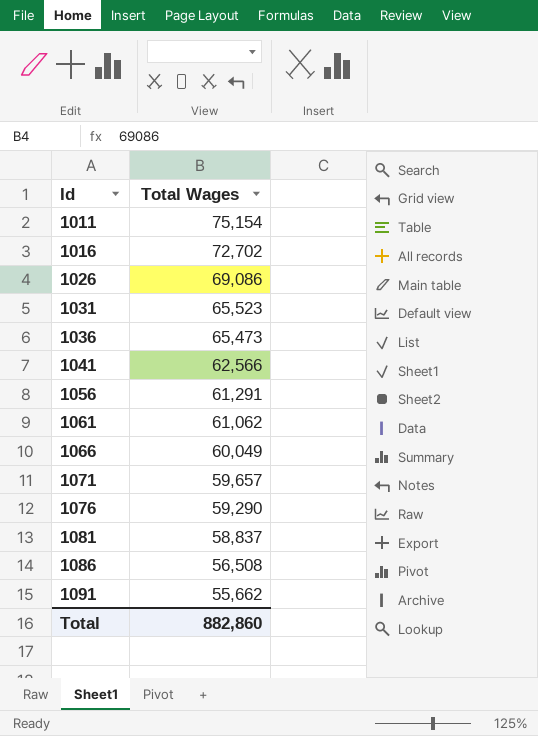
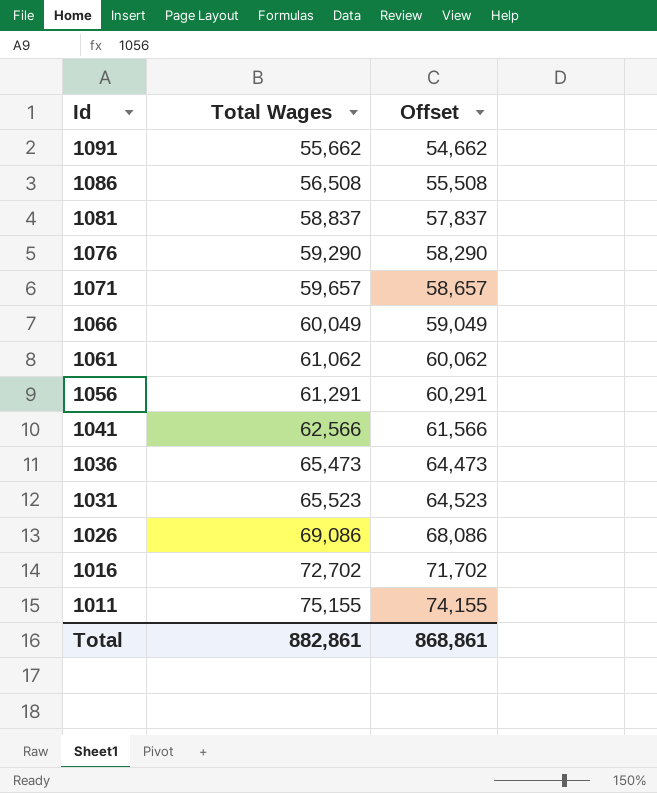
row order: Id ascending -> Id descending
column Offset | formula: none -> [Total Wages] - 1000
1011 | Total Wages: 75,154 -> 75,155
Total | Total Wages: 882,860 -> 882,861

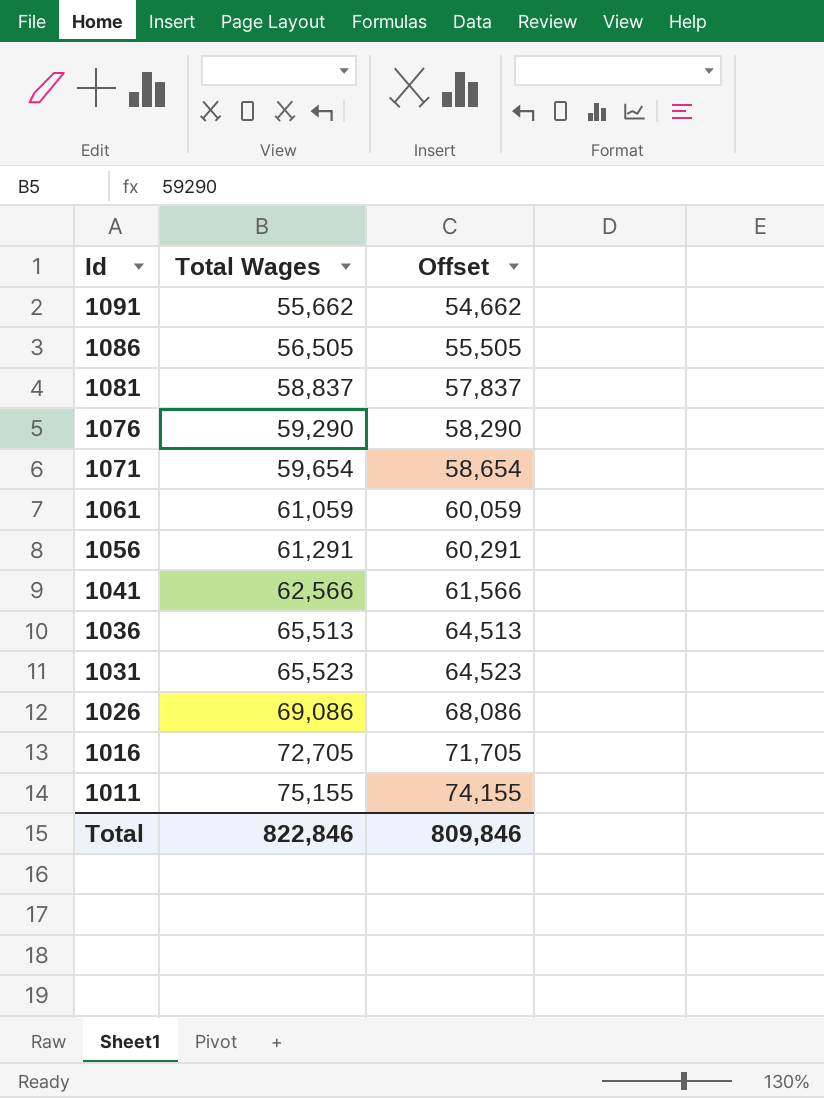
row 1066: 60,049 | 59,049 -> none
1086 | Total Wages: 56,508 -> 56,505
1086 | Offset: 55,508 -> 55,505
1071 | Total Wages: 59,657 -> 59,654
1071 | Offset: 58,657 -> 58,654
1061 | Total Wages: 61,062 -> 61,059
1061 | Offset: 60,062 -> 60,059
1036 | Total Wages: 65,473 -> 65,513
1036 | Offset: 64,473 -> 64,513
1016 | Total Wages: 72,702 -> 72,705
1016 | Offset: 71,702 -> 71,705
Total | Total Wages: 882,861 -> 822,846
Total | Offset: 868,861 -> 809,846

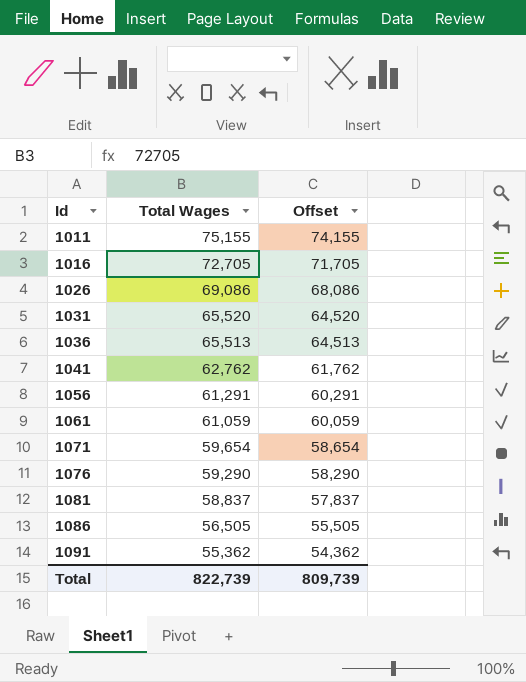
row order: Id descending -> Id ascending
1031 | Total Wages: 65,523 -> 65,520
1031 | Offset: 64,523 -> 64,520
1041 | Total Wages: 62,566 -> 62,762
1041 | Offset: 61,566 -> 61,762
1091 | Total Wages: 55,662 -> 55,362
1091 | Offset: 54,662 -> 54,362
Total | Total Wages: 822,846 -> 822,739
Total | Offset: 809,846 -> 809,739

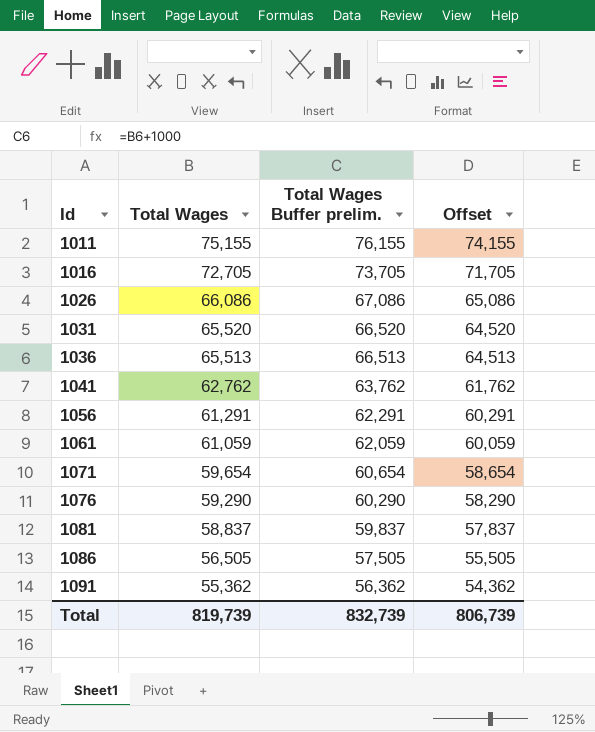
column Total Wages Buffer prelim. | formula: none -> [Total Wages] + 1000
1026 | Total Wages: 69,086 -> 66,086
1026 | Offset: 68,086 -> 65,086
Total | Total Wages: 822,739 -> 819,739
Total | Offset: 809,739 -> 806,739

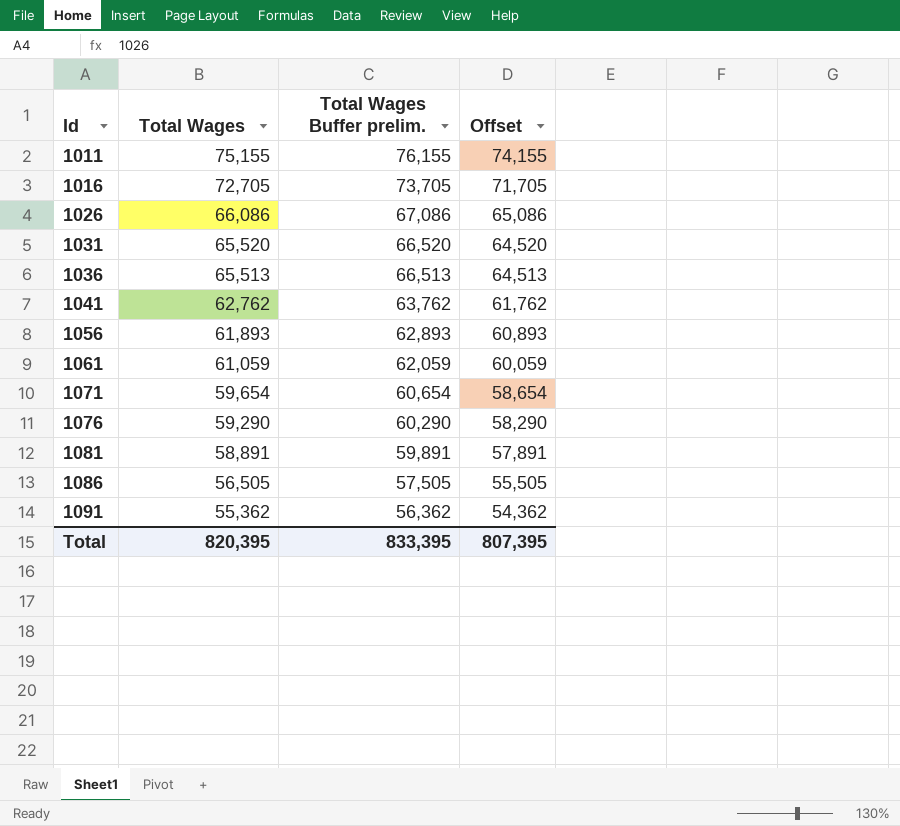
1056 | Total Wages: 61,291 -> 61,893
1056 | Total Wages Buffer prelim.: 62,291 -> 62,893
1056 | Offset: 60,291 -> 60,893
1081 | Total Wages: 58,837 -> 58,891
1081 | Total Wages Buffer prelim.: 59,837 -> 59,891
1081 | Offset: 57,837 -> 57,891
Total | Total Wages: 819,739 -> 820,395
Total | Total Wages Buffer prelim.: 832,739 -> 833,395
Total | Offset: 806,739 -> 807,395

